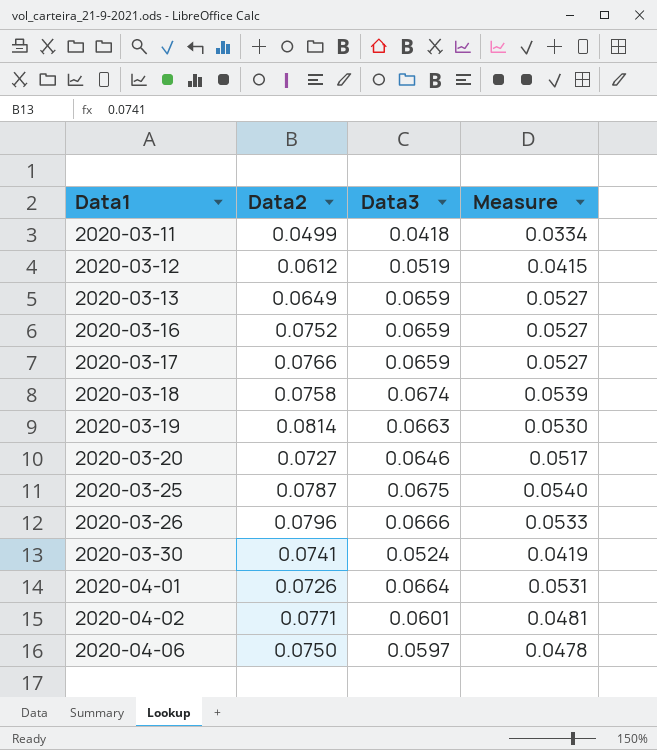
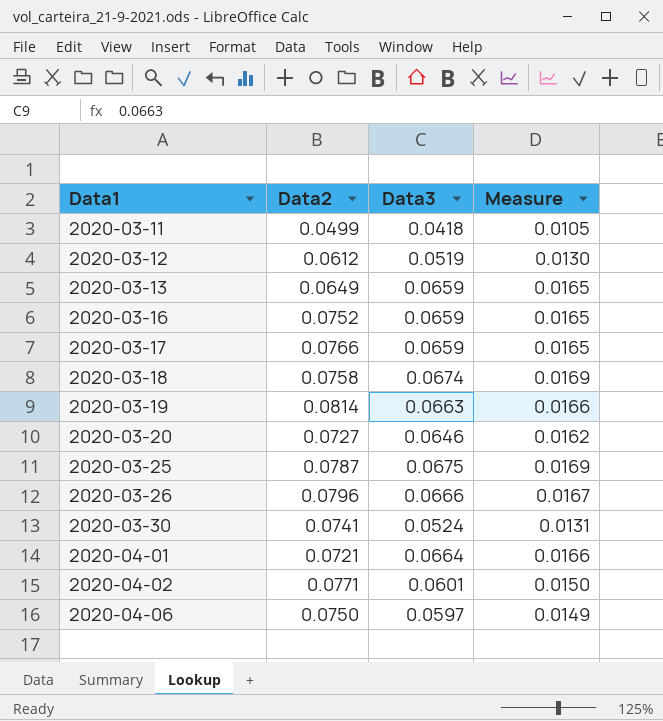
column Measure | formula: [Data3] * 0.8 -> [Data3] * 0.25
2020-04-01 | Data2: 0.0726 -> 0.0721

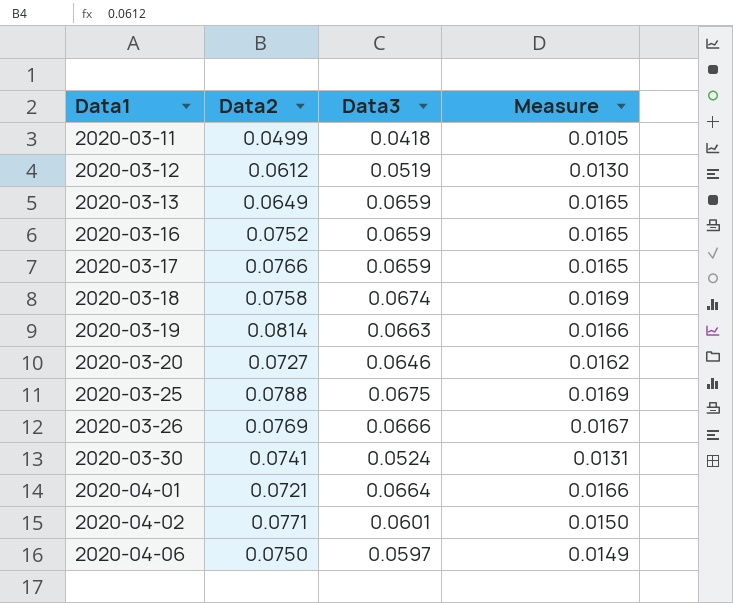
2020-03-25 | Data2: 0.0787 -> 0.0788
2020-03-26 | Data2: 0.0796 -> 0.0769

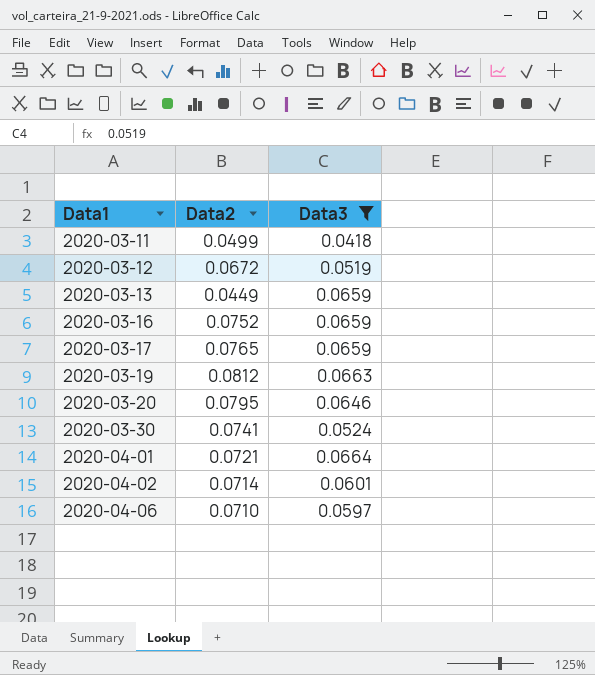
filter: none -> Data3 <= 0.0664
column Measure | formula: [Data3] * 0.25 -> none
2020-03-12 | Data2: 0.0612 -> 0.0672
2020-03-13 | Data2: 0.0649 -> 0.0449
2020-03-17 | Data2: 0.0766 -> 0.0765
2020-03-19 | Data2: 0.0814 -> 0.0812
2020-03-20 | Data2: 0.0727 -> 0.0795
2020-04-02 | Data2: 0.0771 -> 0.0714
2020-04-06 | Data2: 0.0750 -> 0.0710

